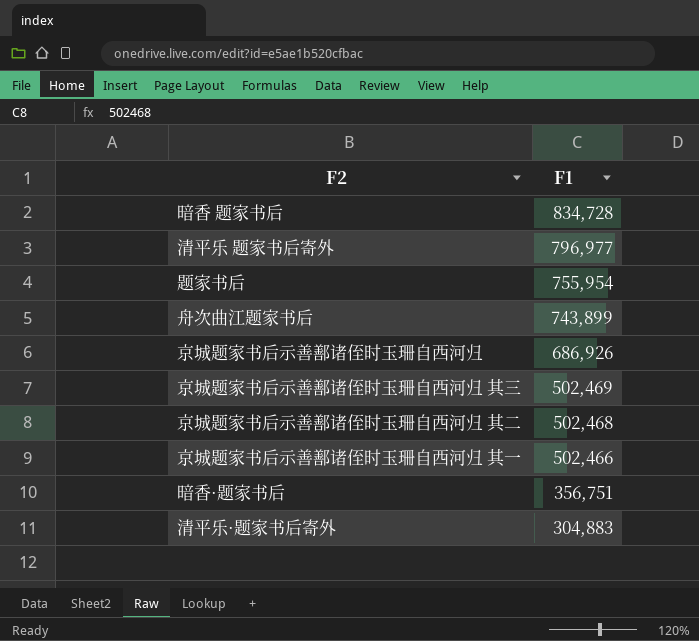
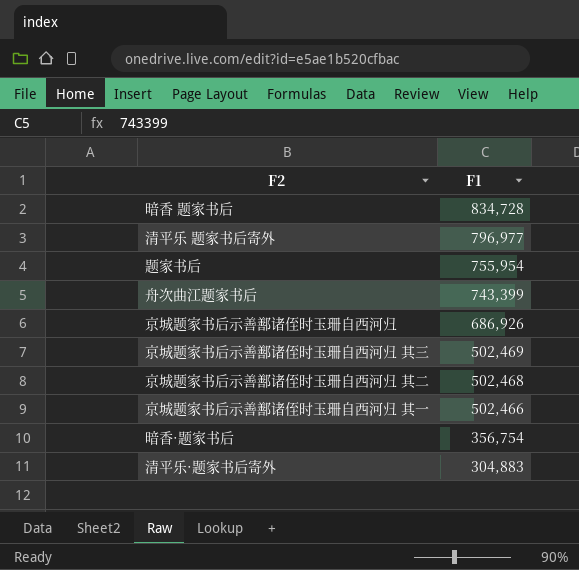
舟次曲江题家书后 | F1: 743,899 -> 743,399
暗香·题家书后 | F1: 356,751 -> 356,754

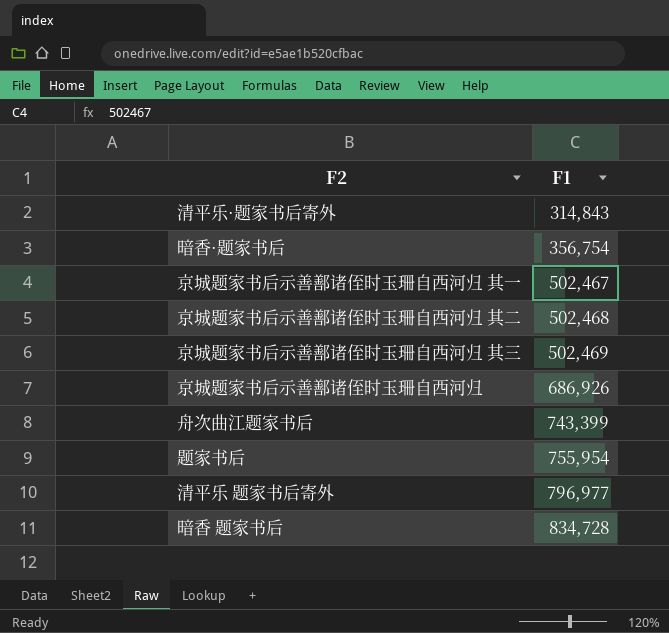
row order: F1 descending -> F1 ascending
清平乐·题家书后寄外 | F1: 304,883 -> 314,843
京城题家书后示善鄯诸侄时玉珊自西河归 其一 | F1: 502,466 -> 502,467

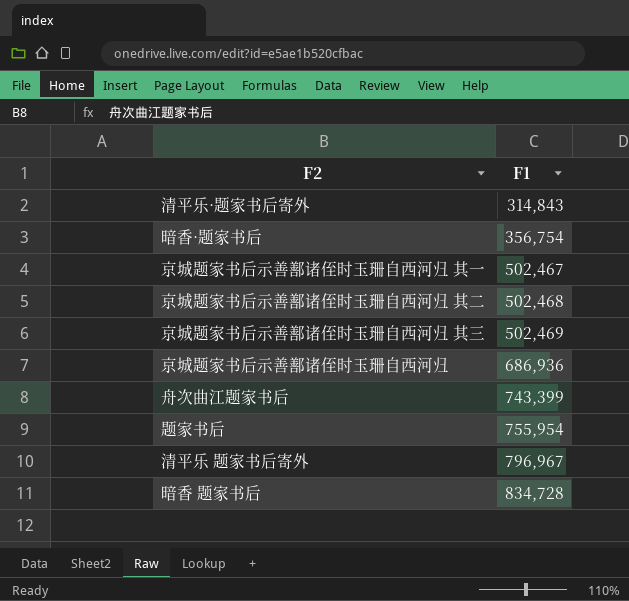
京城题家书后示善鄯诸侄时玉珊自西河归 | F1: 686,926 -> 686,936
清平乐 题家书后寄外 | F1: 796,977 -> 796,967

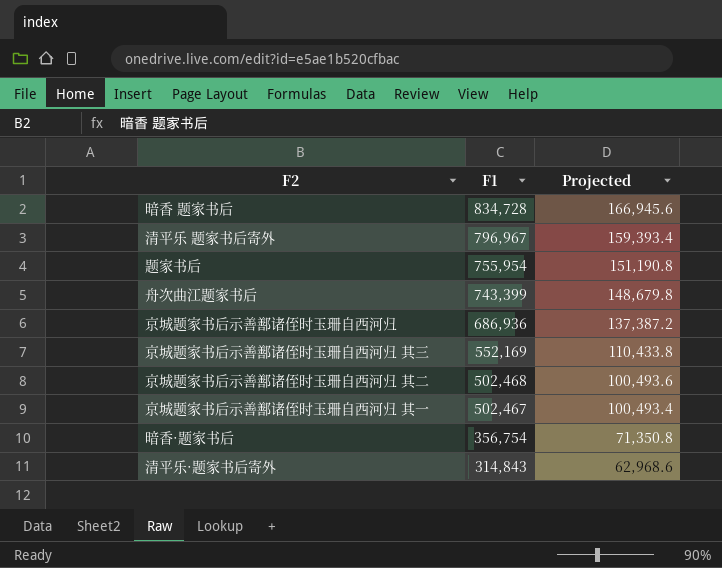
row order: F1 ascending -> F1 descending
column Projected | formula: none -> [F1] * 0.2
京城题家书后示善鄯诸侄时玉珊自西河归 其三 | F1: 502,469 -> 552,169

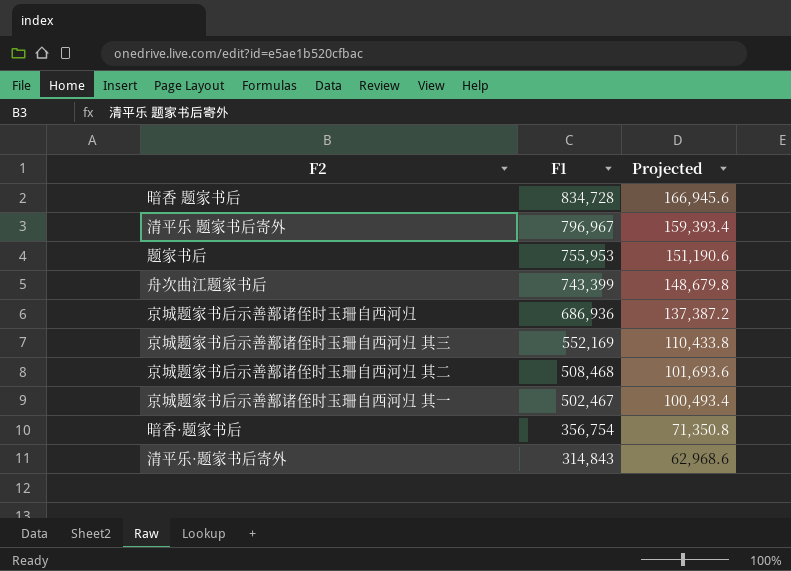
题家书后 | F1: 755,954 -> 755,953
题家书后 | Projected: 151,190.8 -> 151,190.6
京城题家书后示善鄯诸侄时玉珊自西河归 其二 | F1: 502,468 -> 508,468
京城题家书后示善鄯诸侄时玉珊自西河归 其二 | Projected: 100,493.6 -> 101,693.6

